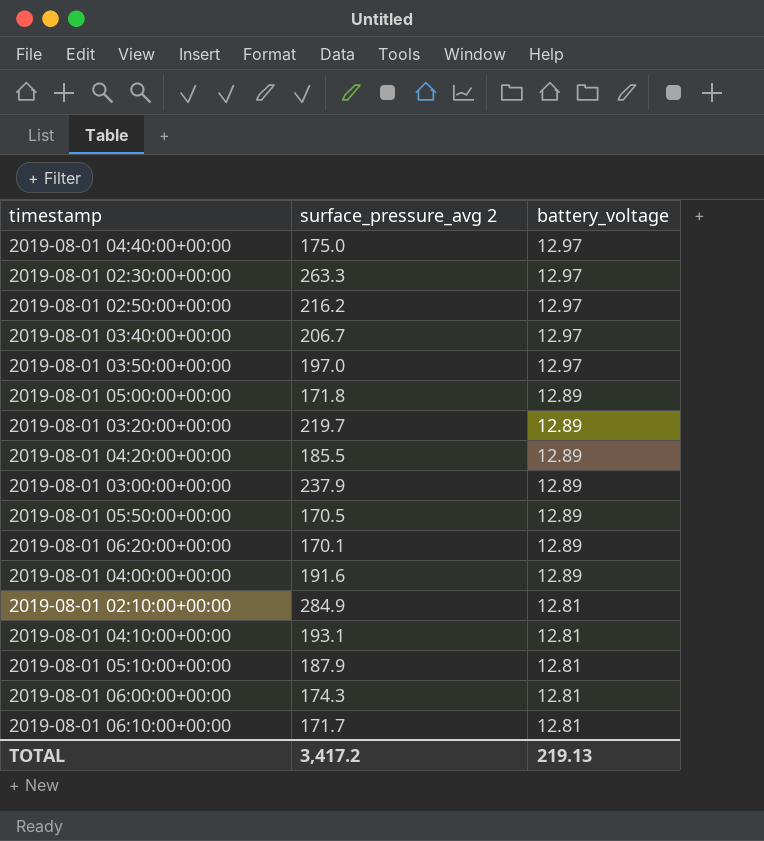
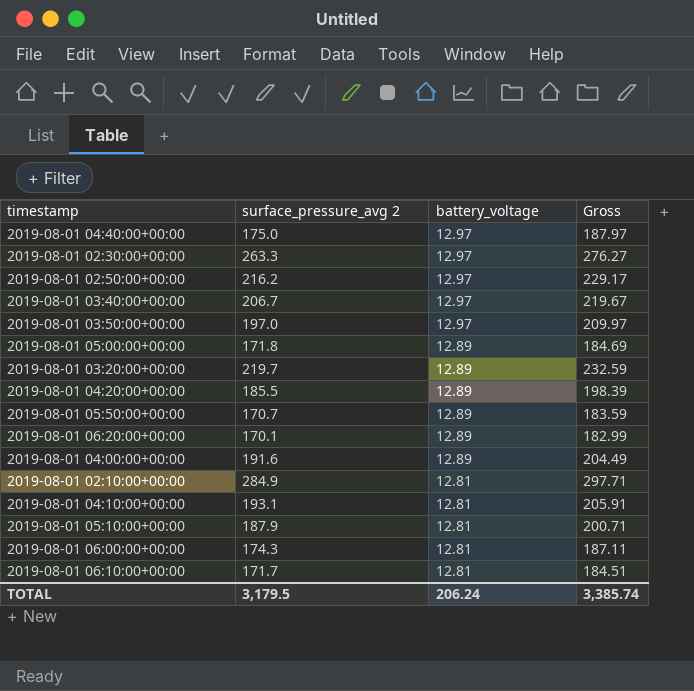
column Gross | formula: none -> [surface_pressure_avg 2] + [battery_voltage]
row 2019-08-01 03:00:00+00:00: 237.9 | 12.89 -> none
2019-08-01 05:50:00+00:00 | surface_pressure_avg 2: 170.5 -> 170.7
TOTAL | surface_pressure_avg 2: 3,417.2 -> 3,179.5
TOTAL | battery_voltage: 219.13 -> 206.24

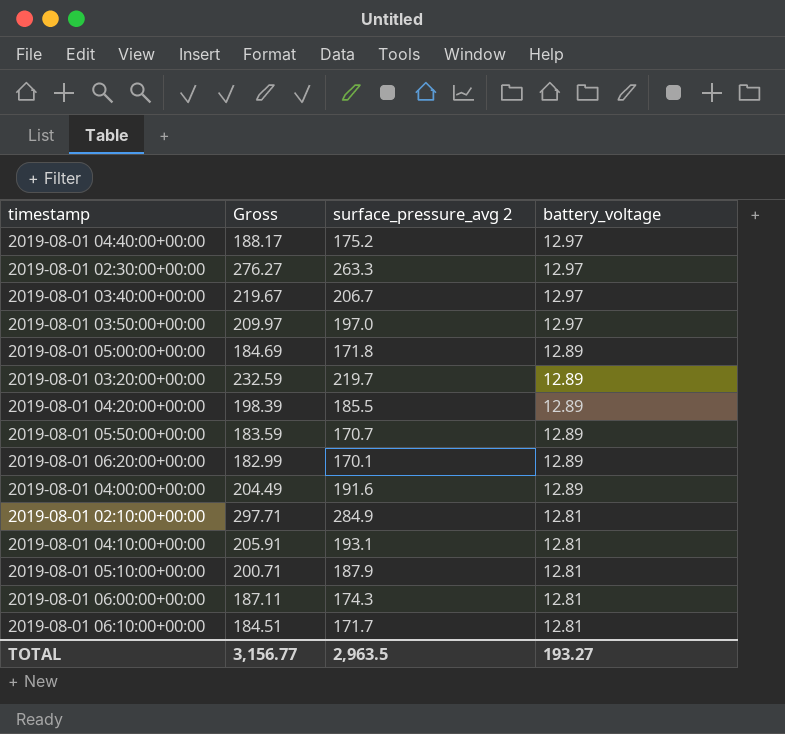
column Gross | position: 4 -> 2
row 2019-08-01 02:50:00+00:00: 216.2 | 12.97 | 229.17 -> none
2019-08-01 04:40:00+00:00 | Gross: 187.97 -> 188.17
2019-08-01 04:40:00+00:00 | surface_pressure_avg 2: 175.0 -> 175.2
TOTAL | Gross: 3,385.74 -> 3,156.77
TOTAL | surface_pressure_avg 2: 3,179.5 -> 2,963.5
TOTAL | battery_voltage: 206.24 -> 193.27

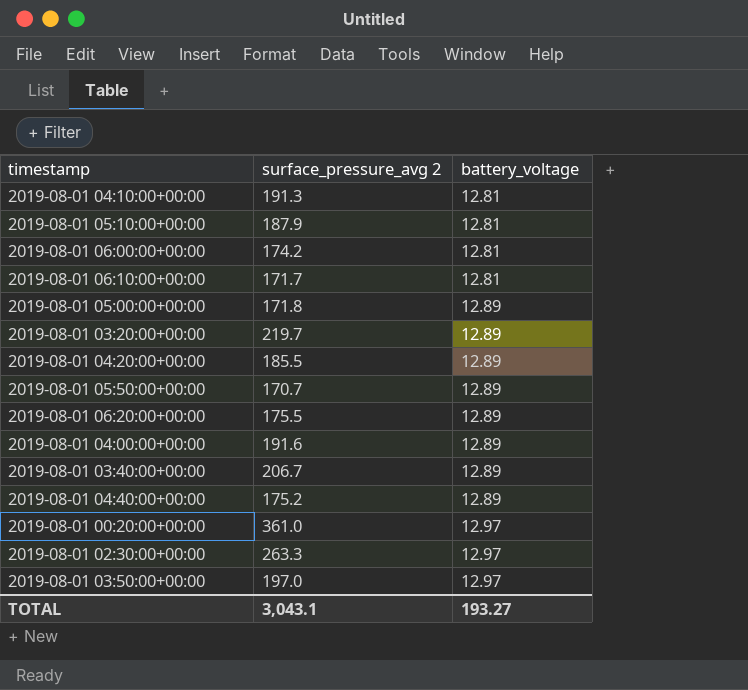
row order: battery_voltage descending -> battery_voltage ascending
column Gross | formula: [surface_pressure_avg 2] + [battery_voltage] -> none
row 2019-08-01 02:10:00+00:00: 297.71 | 284.9 | 12.81 -> none
2019-08-01 04:10:00+00:00 | surface_pressure_avg 2: 193.1 -> 191.3
2019-08-01 06:00:00+00:00 | surface_pressure_avg 2: 174.3 -> 174.2
2019-08-01 06:20:00+00:00 | surface_pressure_avg 2: 170.1 -> 175.5
2019-08-01 03:40:00+00:00 | battery_voltage: 12.97 -> 12.89
2019-08-01 04:40:00+00:00 | battery_voltage: 12.97 -> 12.89
row 2019-08-01 00:20:00+00:00: none -> 361.0 | 12.97
TOTAL | surface_pressure_avg 2: 2,963.5 -> 3,043.1

